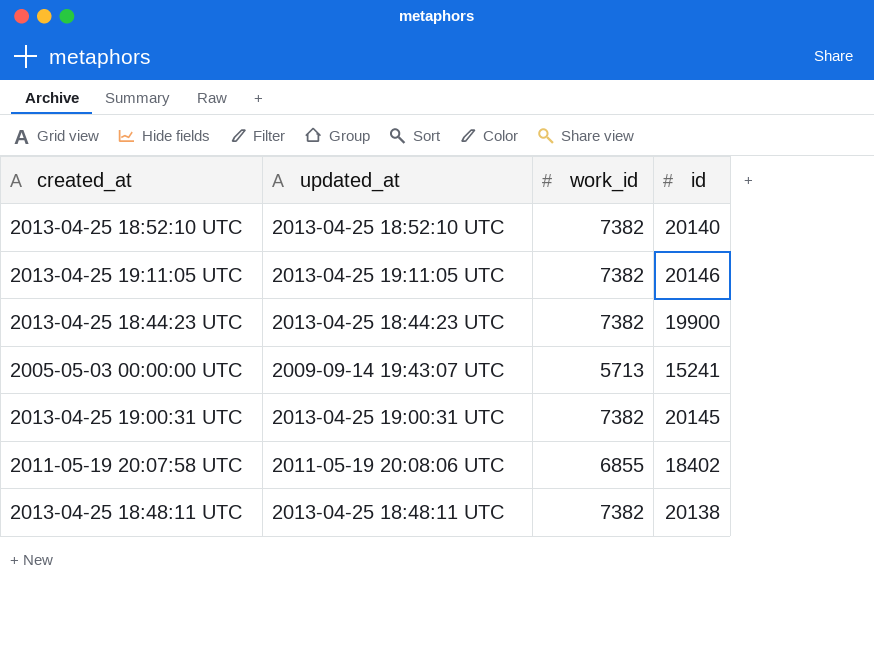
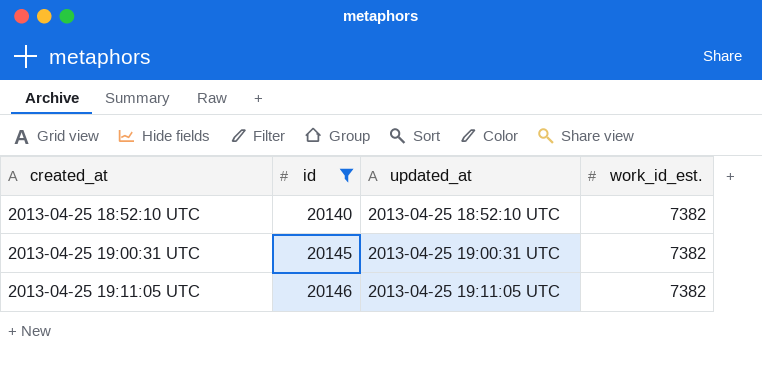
filter: none -> id >= 20140
row order: none -> created_at ascending
column id | position: 4 -> 2
column name: work_id -> work_id_est.

